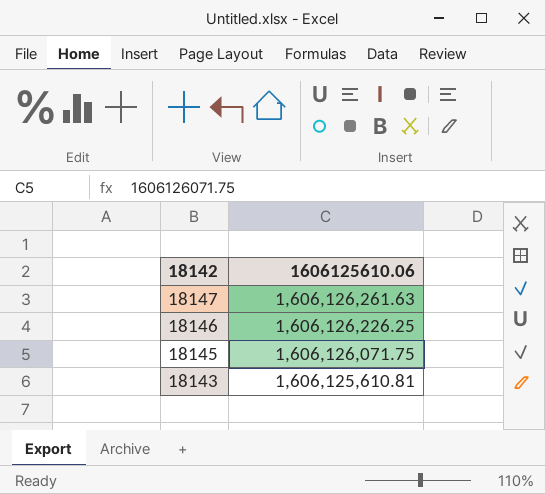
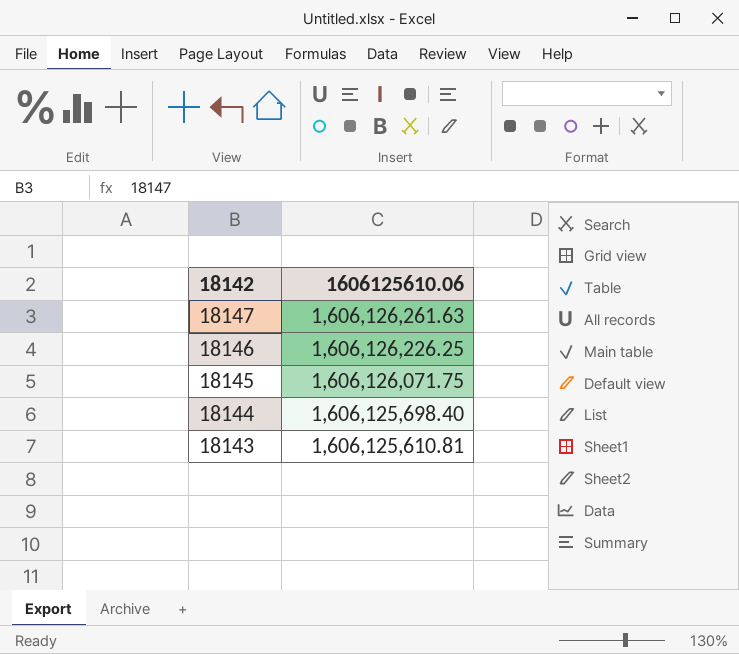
row 18144: none -> 1,606,125,698.40

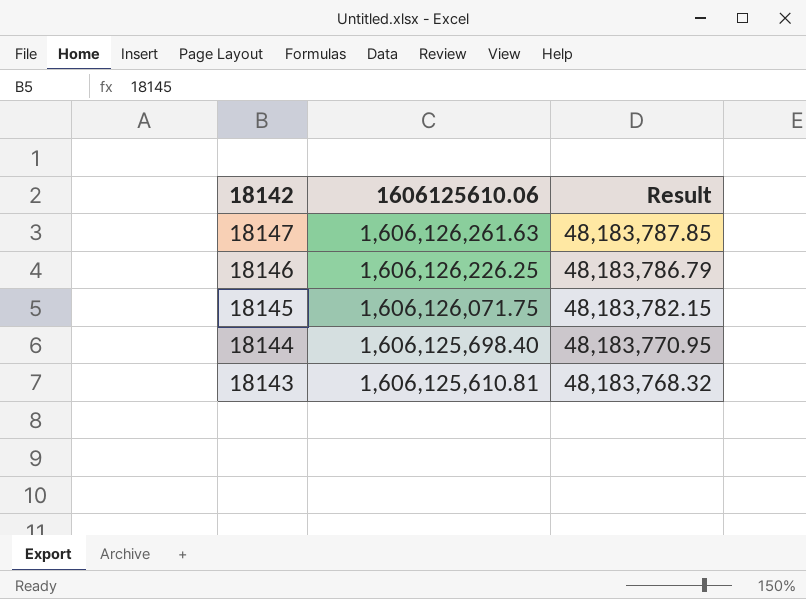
column Result | formula: none -> [1606125610.06] * 0.03

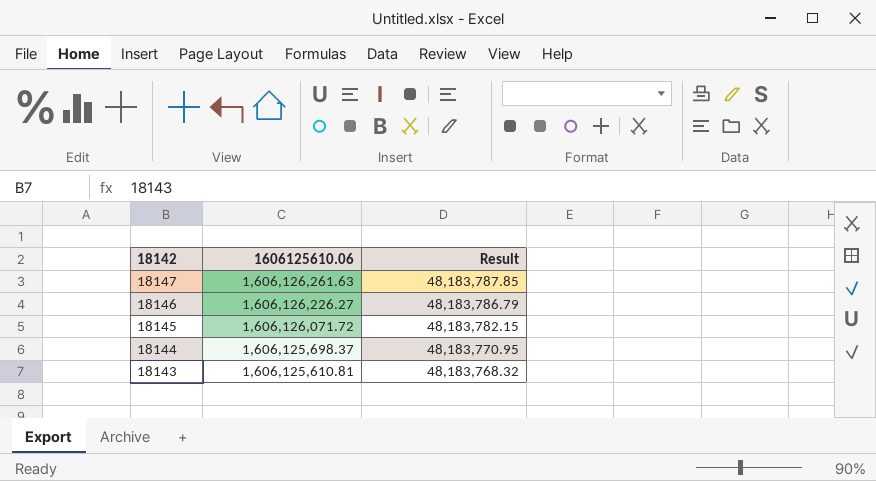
18146 | 1606125610.06: 1,606,126,226.25 -> 1,606,126,226.27
18145 | 1606125610.06: 1,606,126,071.75 -> 1,606,126,071.72
18144 | 1606125610.06: 1,606,125,698.40 -> 1,606,125,698.37

